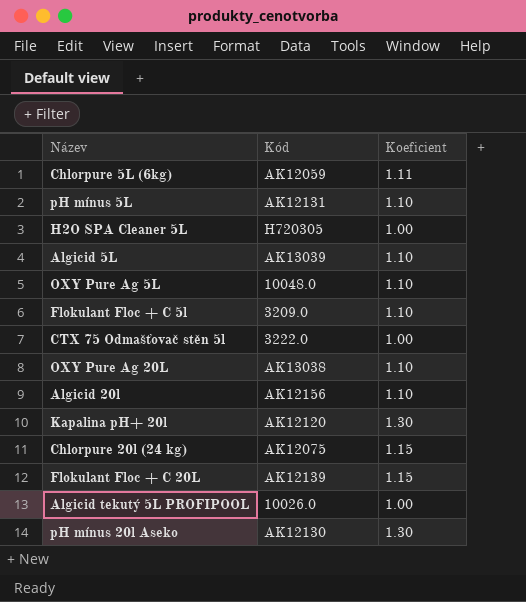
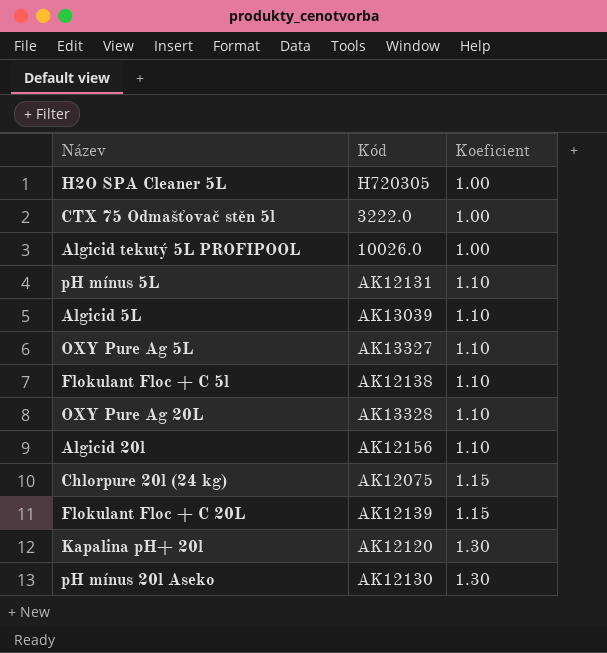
row order: none -> Koeficient ascending
row Chlorpure 5L (6kg): AK12059 | 1.11 -> none
OXY Pure Ag 5L | Kód: 10048.0 -> AK13327
Flokulant Floc + C 5l | Kód: 3209.0 -> AK12138
OXY Pure Ag 20L | Kód: AK13038 -> AK13328

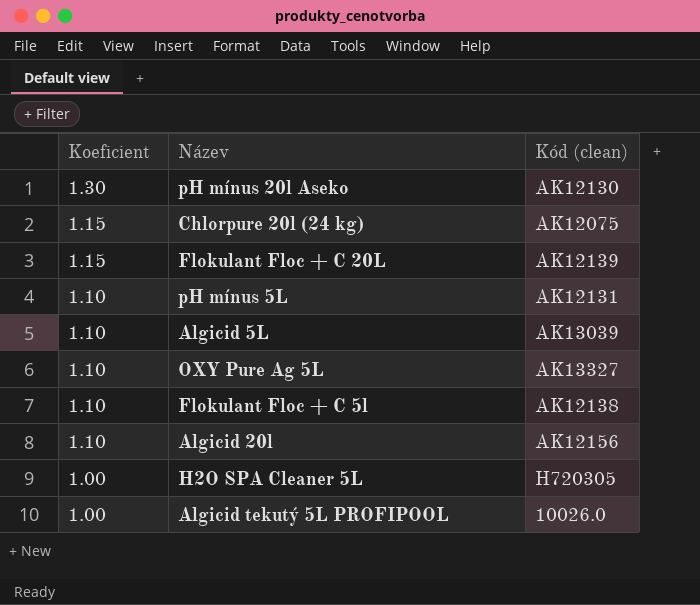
row order: Koeficient ascending -> Koeficient descending
column Koeficient | position: 3 -> 1
column name: Kód -> Kód (clean)
row CTX 75 Odmašťovač stěn 5l: 3222.0 | 1.00 -> none
row OXY Pure Ag 20L: AK13328 | 1.10 -> none
row Kapalina pH+ 20l: AK12120 | 1.30 -> none

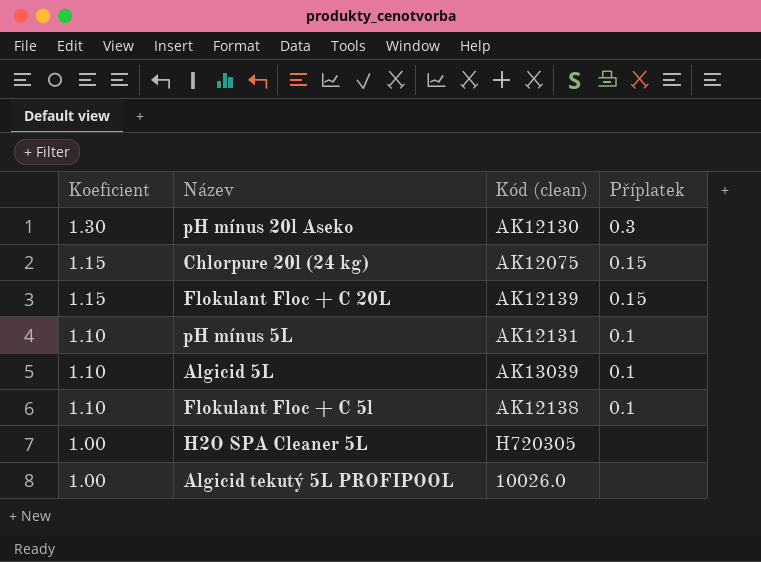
column Příplatek | position: none -> 4
row OXY Pure Ag 5L: 1.10 | AK13327 -> none
row Algicid 20l: 1.10 | AK12156 -> none

